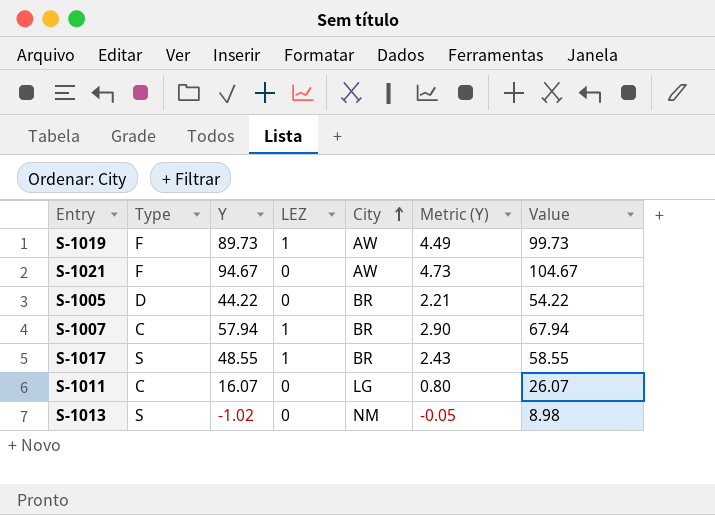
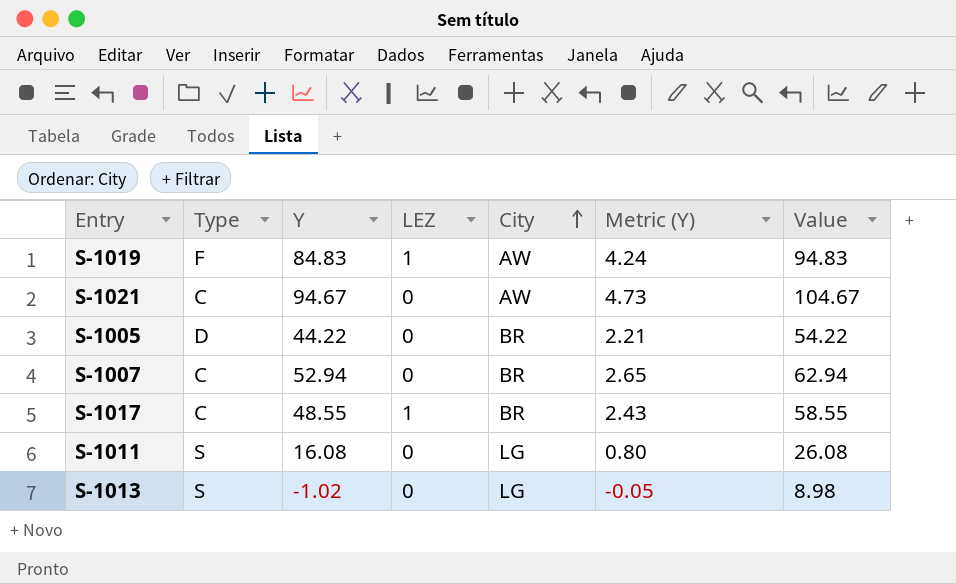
S-1019 | Y: 89.73 -> 84.83
S-1019 | Metric (Y): 4.49 -> 4.24
S-1019 | Value: 99.73 -> 94.83
S-1021 | Type: F -> C
S-1007 | Y: 57.94 -> 52.94
S-1007 | LEZ: 1 -> 0
S-1007 | Metric (Y): 2.90 -> 2.65
S-1007 | Value: 67.94 -> 62.94
S-1017 | Type: S -> C
S-1011 | Type: C -> S
S-1011 | Y: 16.07 -> 16.08
S-1011 | Value: 26.07 -> 26.08
S-1013 | City: NM -> LG

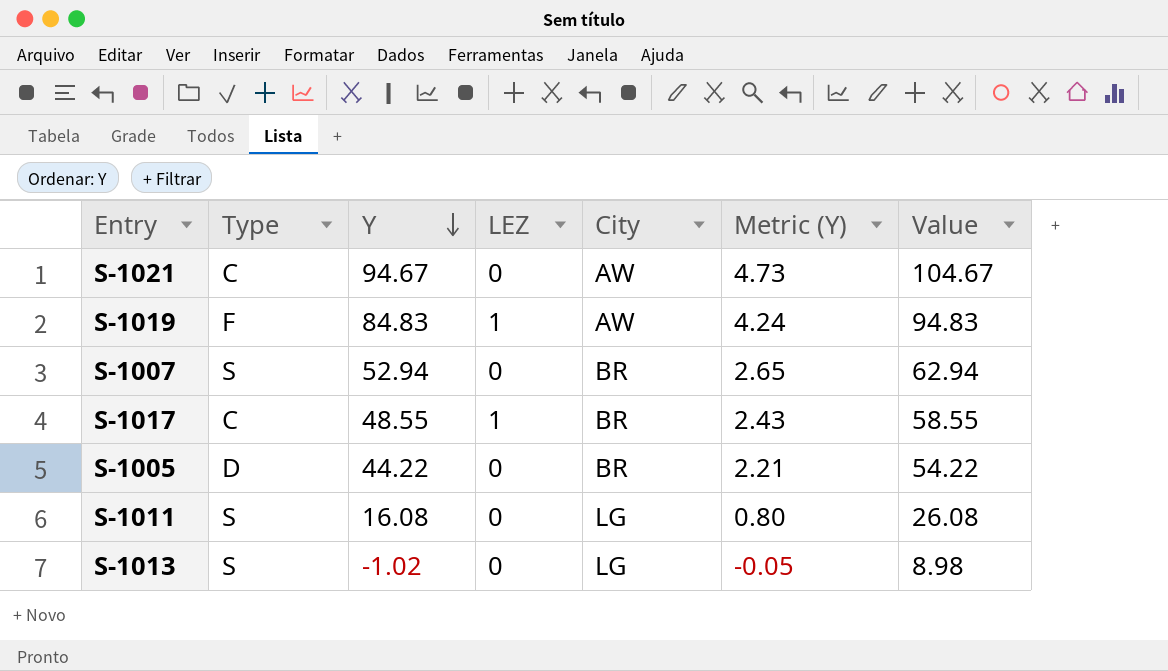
row order: City ascending -> Y descending
S-1007 | Type: C -> S

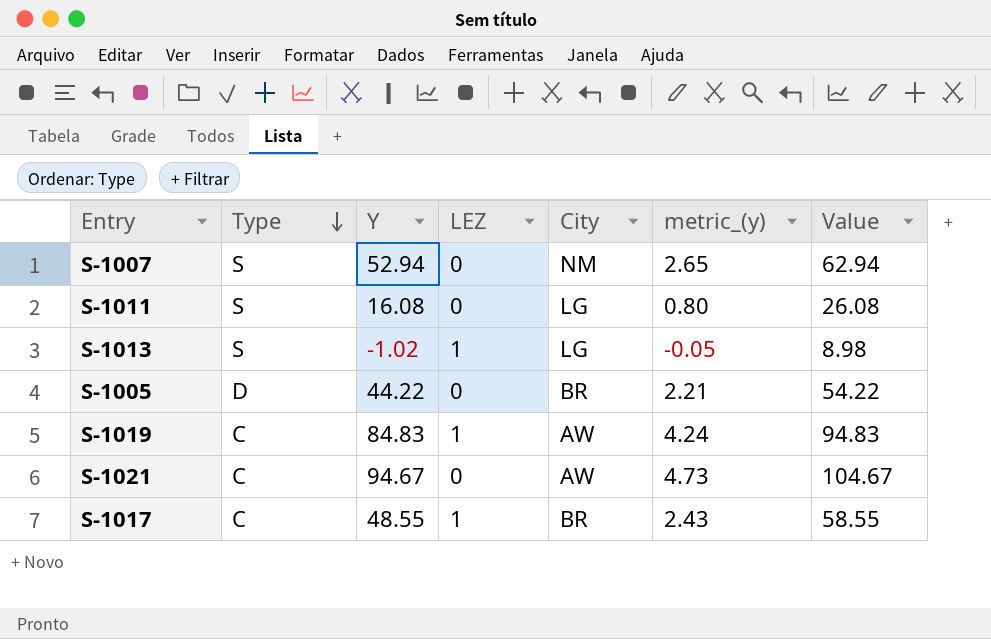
row order: Y descending -> Type descending
column name: Metric (Y) -> metric_(y)
S-1007 | City: BR -> NM
S-1013 | LEZ: 0 -> 1
S-1019 | Type: F -> C

